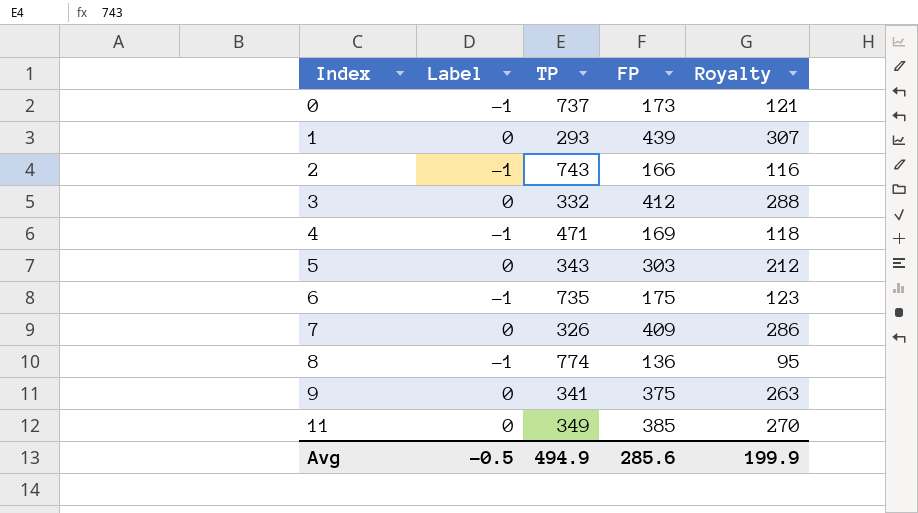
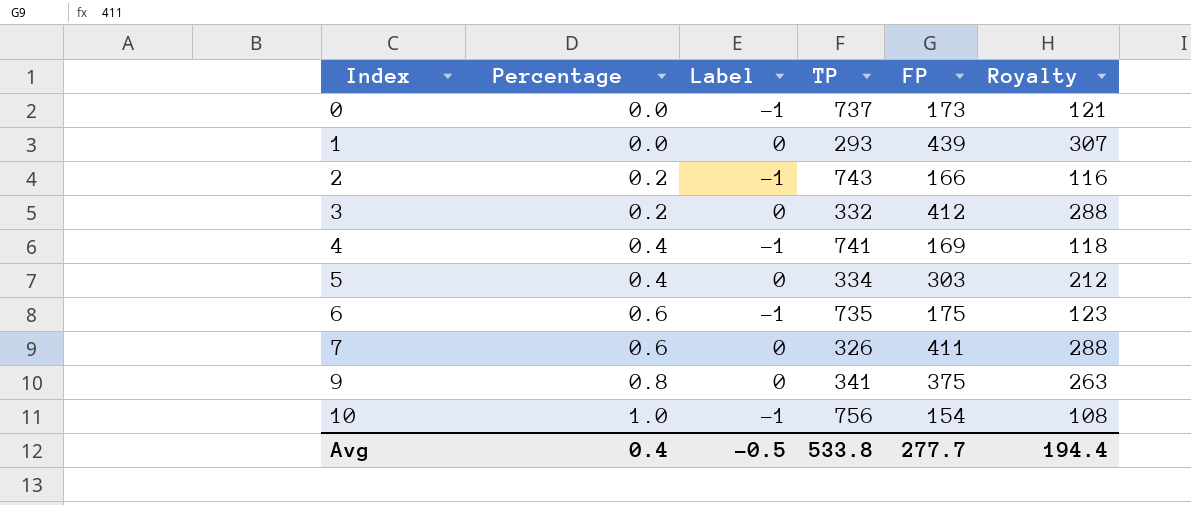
column Percentage | position: none -> 2
row 8: -1 | 774 | 136 | 95 -> none
row 11: 0 | 349 | 385 | 270 -> none
4 | TP: 471 -> 741
5 | TP: 343 -> 334
7 | FP: 409 -> 411
7 | Royalty: 286 -> 288
row 10: none -> 1.0 | -1 | 756 | 154 | 108
Avg | TP: 494.9 -> 533.8
Avg | FP: 285.6 -> 277.7
Avg | Royalty: 199.9 -> 194.4

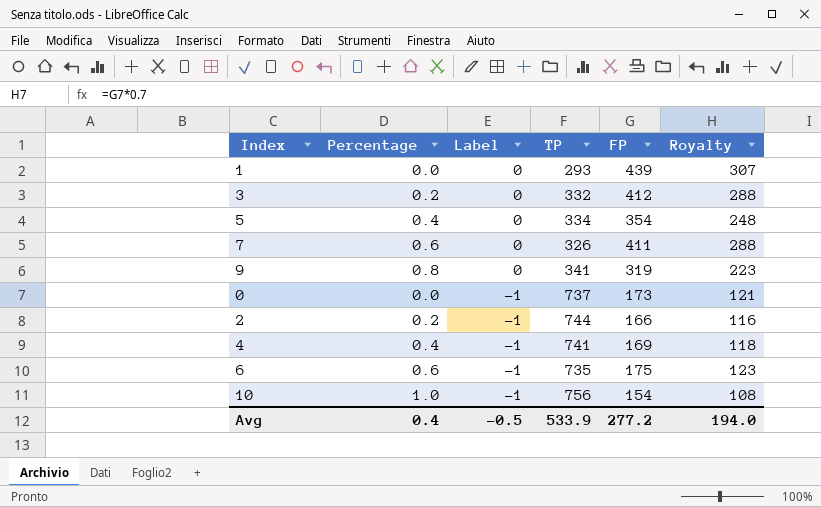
row order: Index ascending -> Label descending
5 | FP: 303 -> 354
5 | Royalty: 212 -> 248
9 | FP: 375 -> 319
9 | Royalty: 263 -> 223
2 | TP: 743 -> 744
Avg | TP: 533.8 -> 533.9
Avg | FP: 277.7 -> 277.2
Avg | Royalty: 194.4 -> 194.0

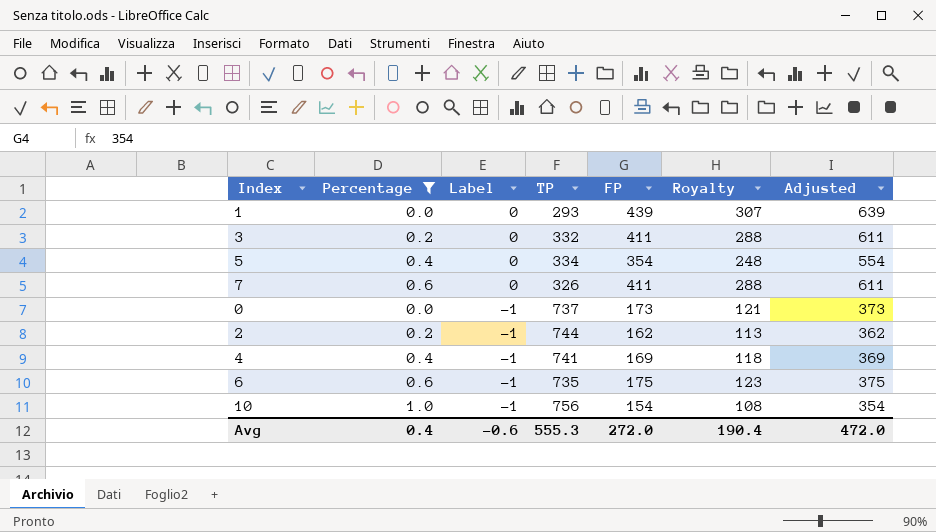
filter: none -> Percentage != 0.8
column Adjusted | formula: none -> [FP] + 200
3 | FP: 412 -> 411
2 | FP: 166 -> 162
2 | Royalty: 116 -> 113
Avg | Label: -0.5 -> -0.6
Avg | TP: 533.9 -> 555.3
Avg | FP: 277.2 -> 272.0
Avg | Royalty: 194.0 -> 190.4

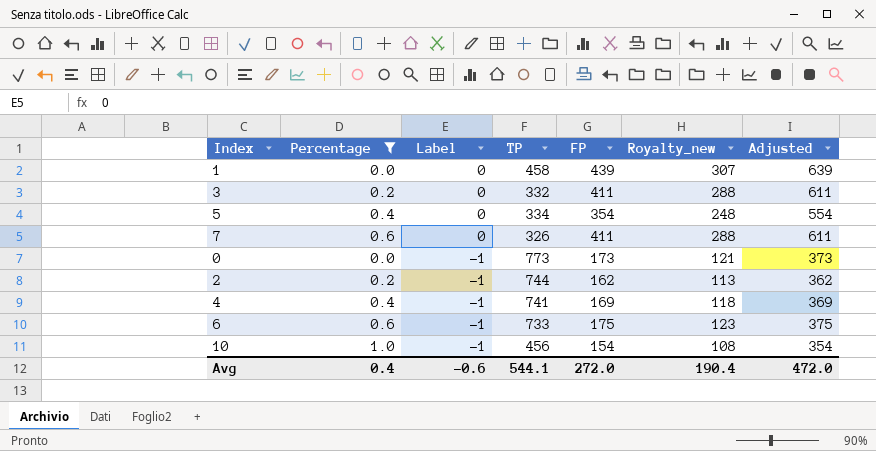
column name: Royalty -> Royalty_new
1 | TP: 293 -> 458
0 | TP: 737 -> 773
6 | TP: 735 -> 733
10 | TP: 756 -> 456
Avg | TP: 555.3 -> 544.1

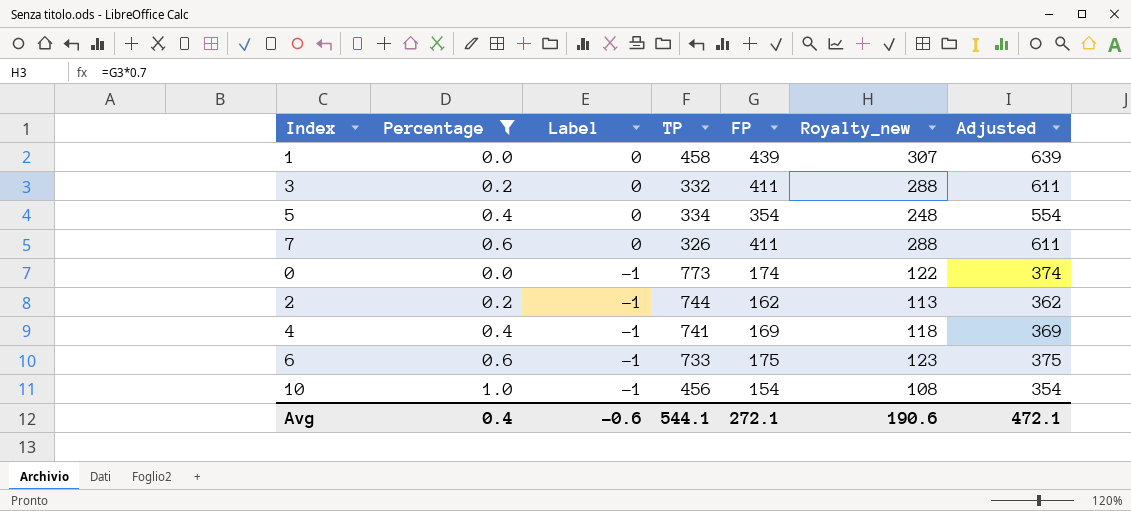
0 | FP: 173 -> 174
0 | Royalty_new: 121 -> 122
0 | Adjusted: 373 -> 374
Avg | FP: 272.0 -> 272.1
Avg | Royalty_new: 190.4 -> 190.6
Avg | Adjusted: 472.0 -> 472.1

